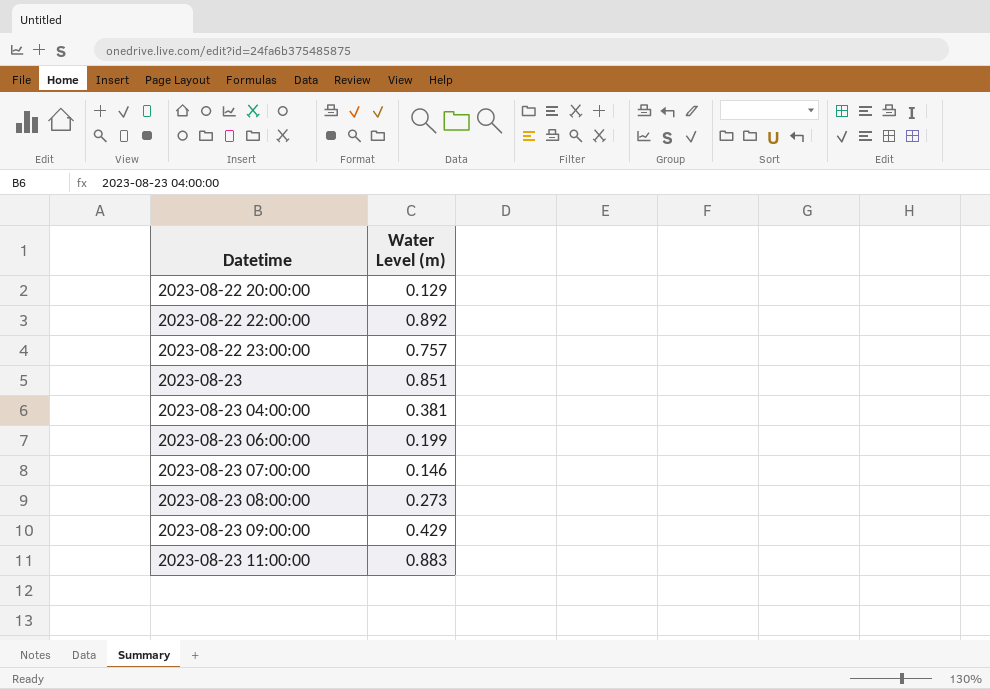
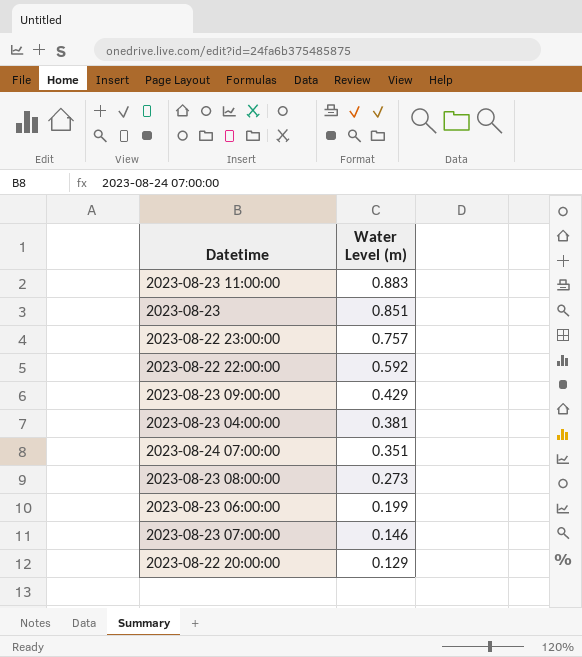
row order: Datetime ascending -> Water Level (m) descending
2023-08-22 22:00:00 | Water Level (m): 0.892 -> 0.592
row 2023-08-24 07:00:00: none -> 0.351

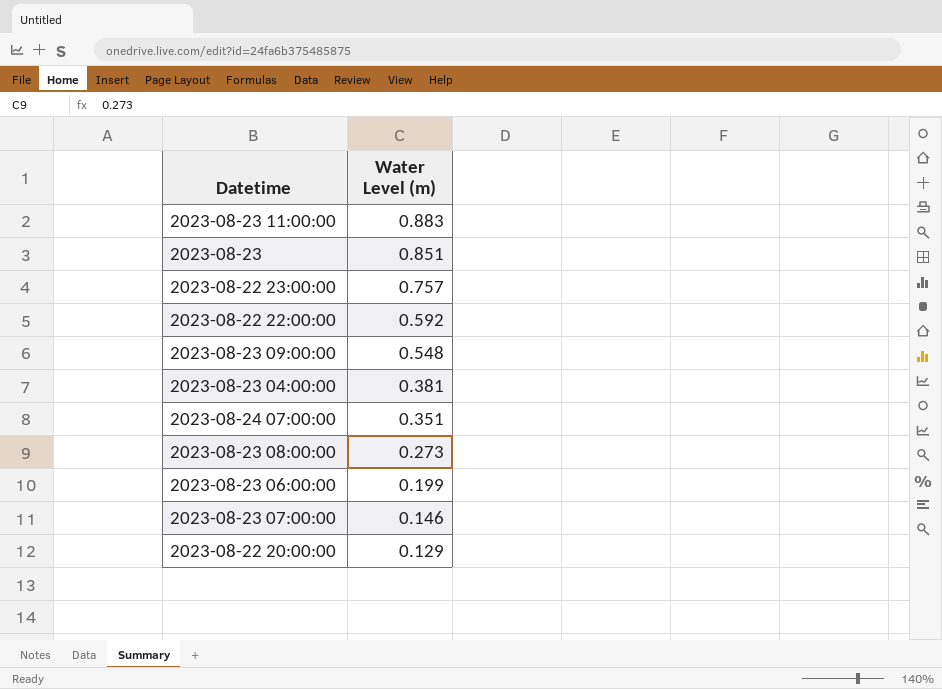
2023-08-23 09:00:00 | Water Level (m): 0.429 -> 0.548

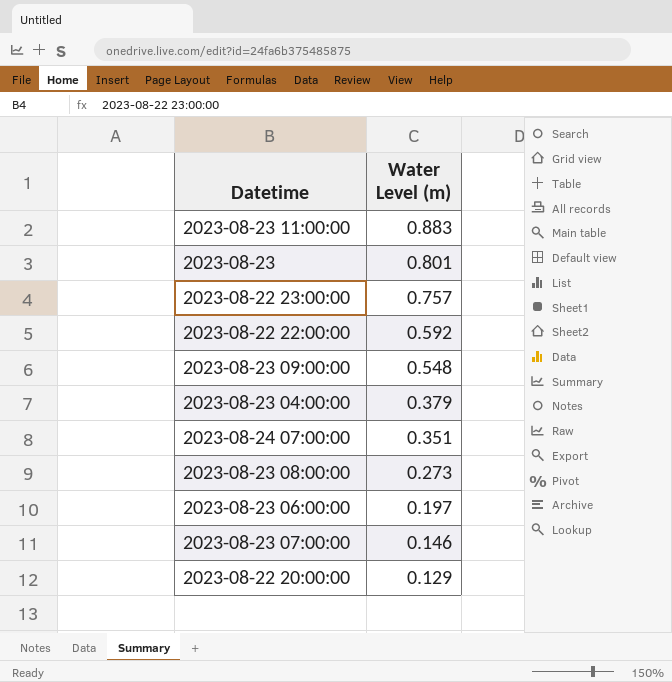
2023-08-23 | Water Level (m): 0.851 -> 0.801
2023-08-23 04:00:00 | Water Level (m): 0.381 -> 0.379
2023-08-23 06:00:00 | Water Level (m): 0.199 -> 0.197

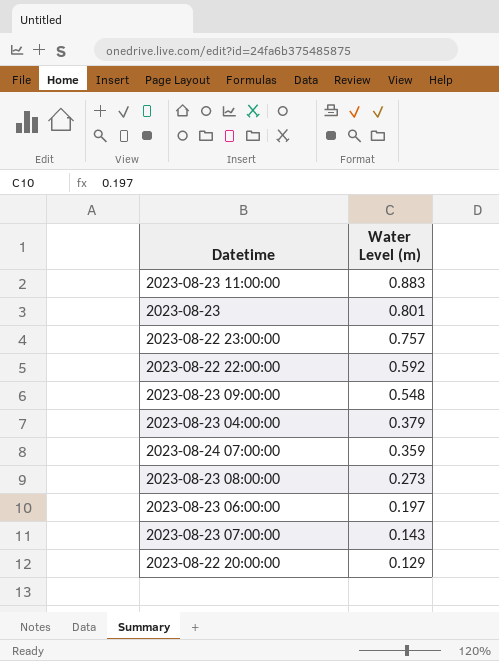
2023-08-24 07:00:00 | Water Level (m): 0.351 -> 0.359
2023-08-23 07:00:00 | Water Level (m): 0.146 -> 0.143

